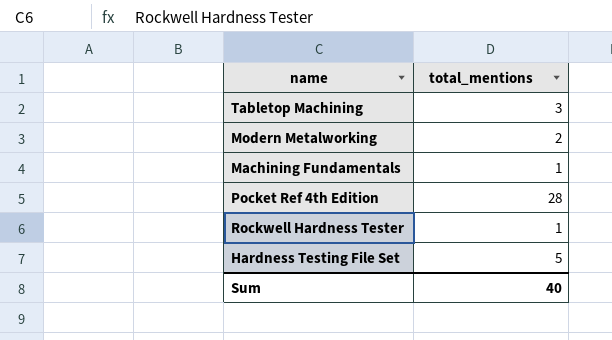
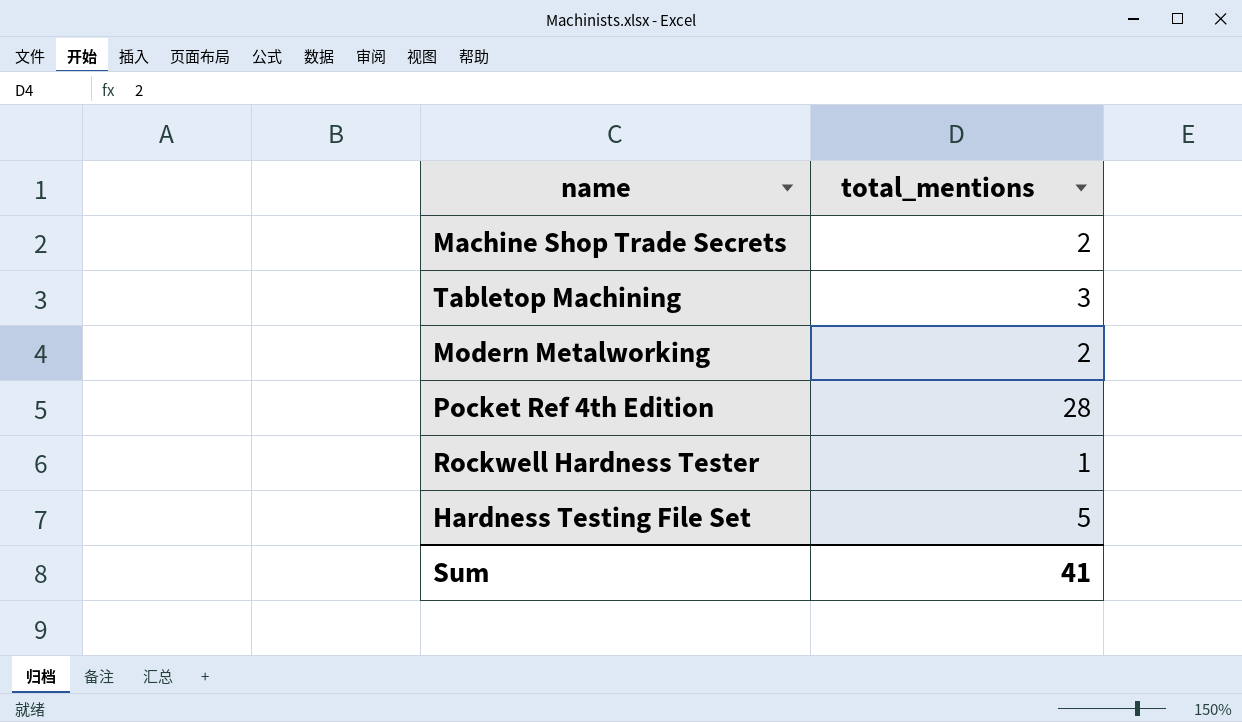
row Machining Fundamentals: 1 -> none
row Machine Shop Trade Secrets: none -> 2
Sum | total_mentions: 40 -> 41

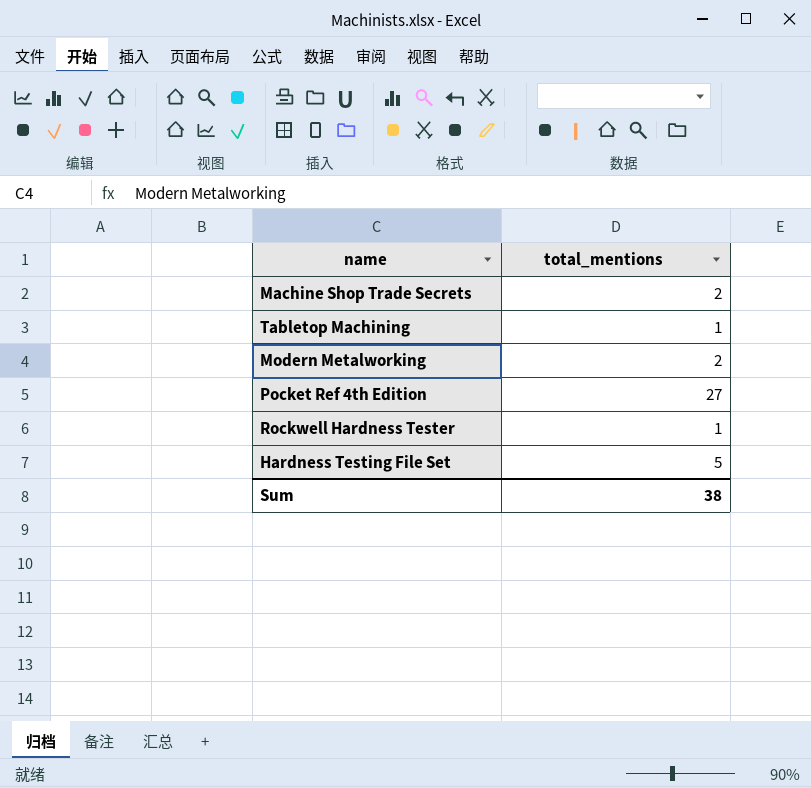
Tabletop Machining | total_mentions: 3 -> 1
Pocket Ref 4th Edition | total_mentions: 28 -> 27
Sum | total_mentions: 41 -> 38

